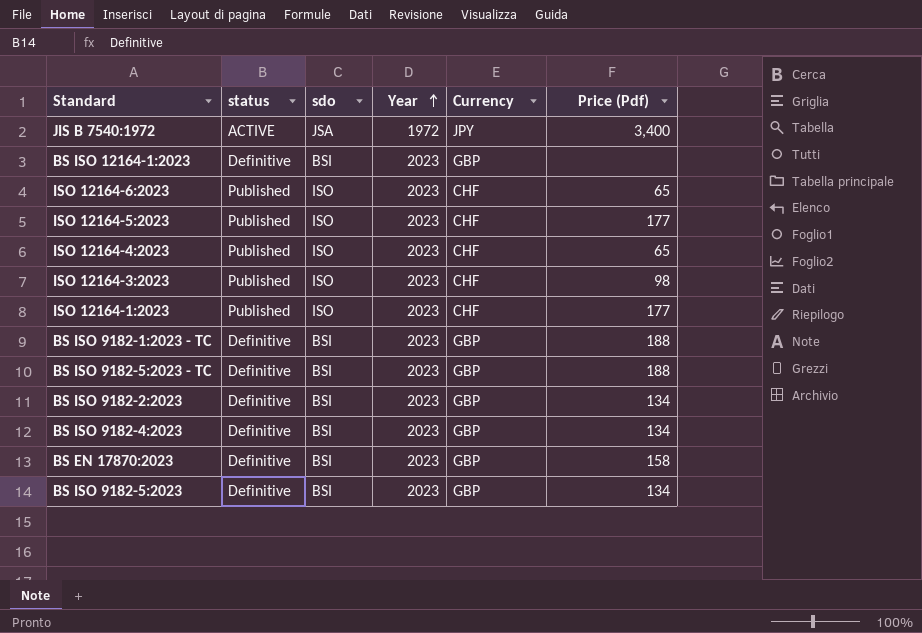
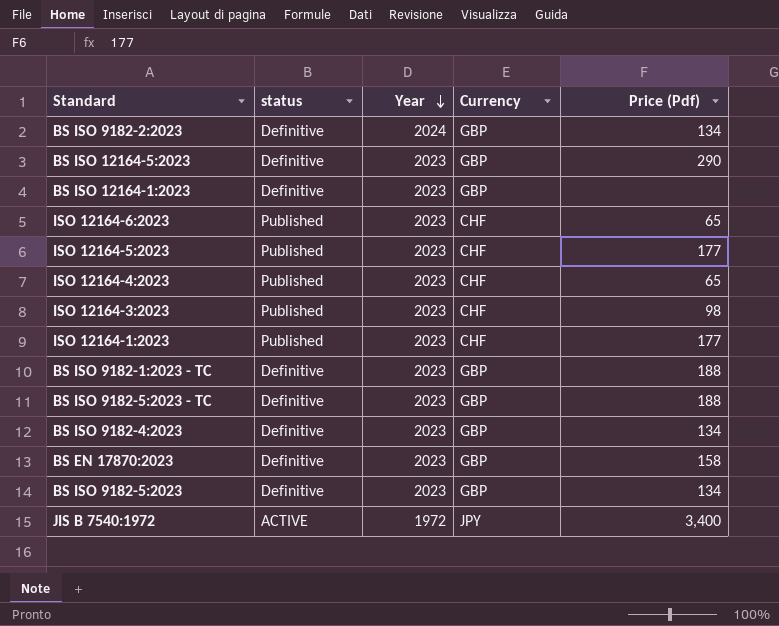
row order: Year ascending -> Year descending
column sdo | position: 3 -> none
BS ISO 9182-2:2023 | Year: 2023 -> 2024
row BS ISO 12164-5:2023: none -> Definitive | 2023 | GBP | 290

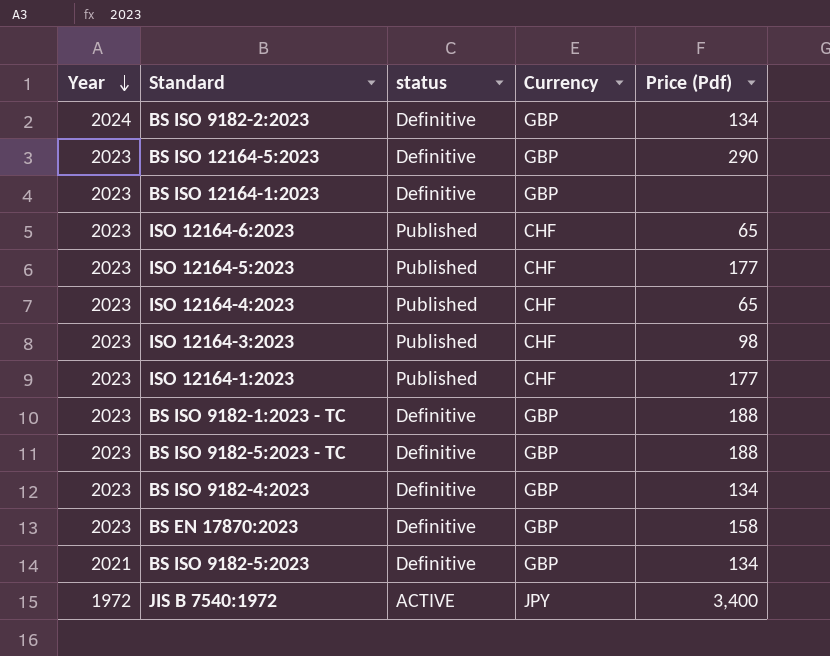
column Year | position: 3 -> 1
BS ISO 9182-5:2023 | Year: 2023 -> 2021

